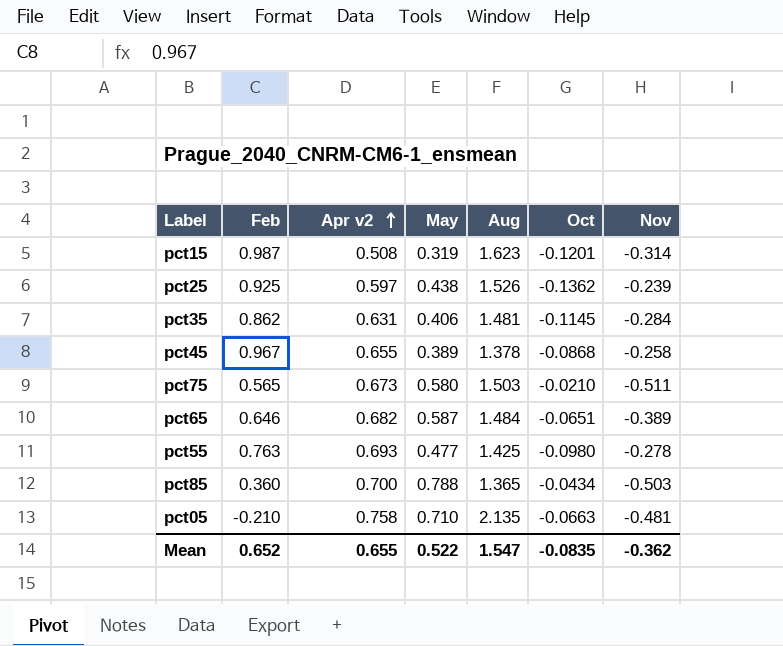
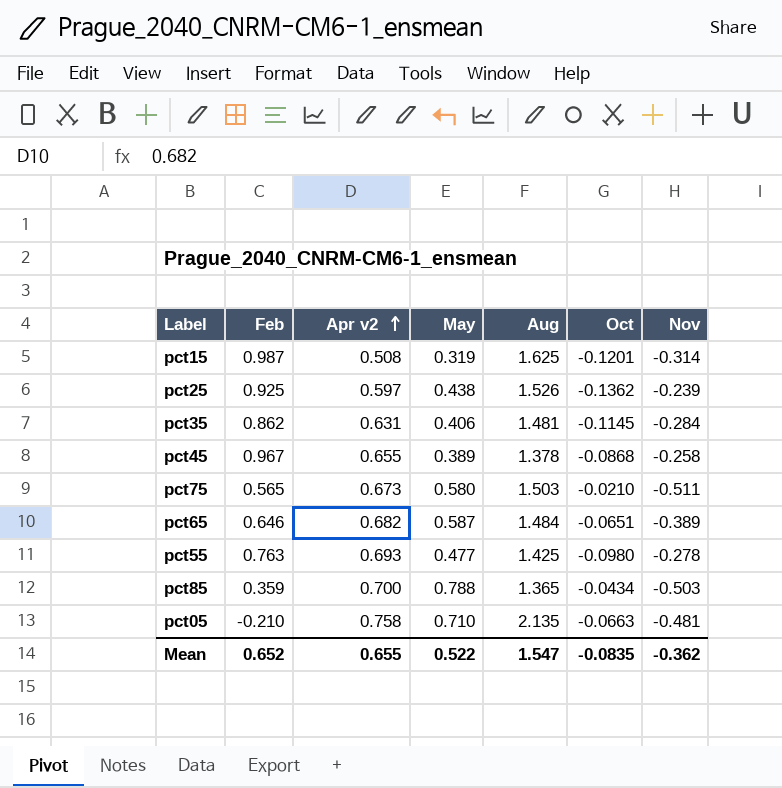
pct15 | Aug: 1.623 -> 1.625
pct85 | Feb: 0.360 -> 0.359

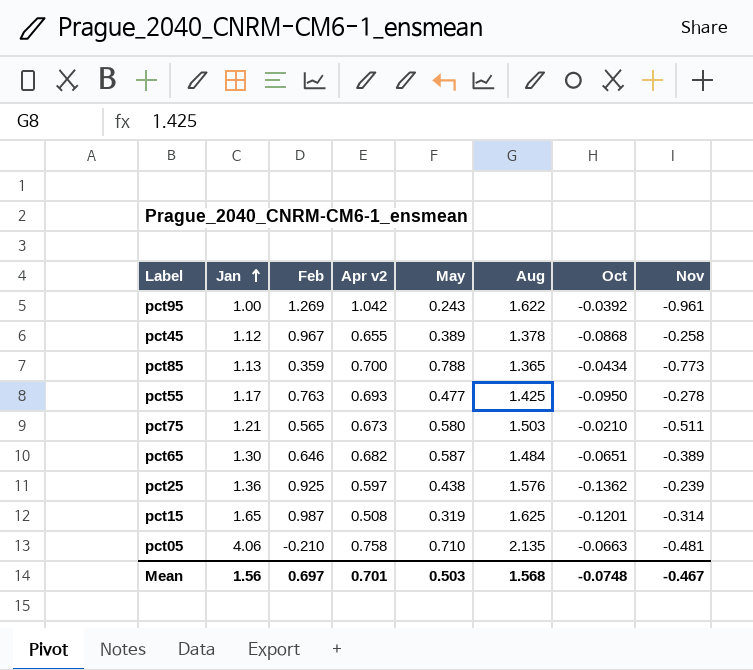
row order: Apr v2 ascending -> Jan ascending
column Jan | position: none -> 2
row pct35: 0.862 | 0.631 | 0.406 | 1.481 | -0.1145 | -0.284 -> none
row pct95: none -> 1.00 | 1.269 | 1.042 | 0.243 | 1.622 | -0.0392 | -0.961
pct85 | Nov: -0.503 -> -0.773
pct55 | Oct: -0.0980 -> -0.0950
pct25 | Aug: 1.526 -> 1.576
Mean | Feb: 0.652 -> 0.697
Mean | Apr v2: 0.655 -> 0.701
Mean | May: 0.522 -> 0.503
Mean | Aug: 1.547 -> 1.568
Mean | Oct: -0.0835 -> -0.0748
Mean | Nov: -0.362 -> -0.467

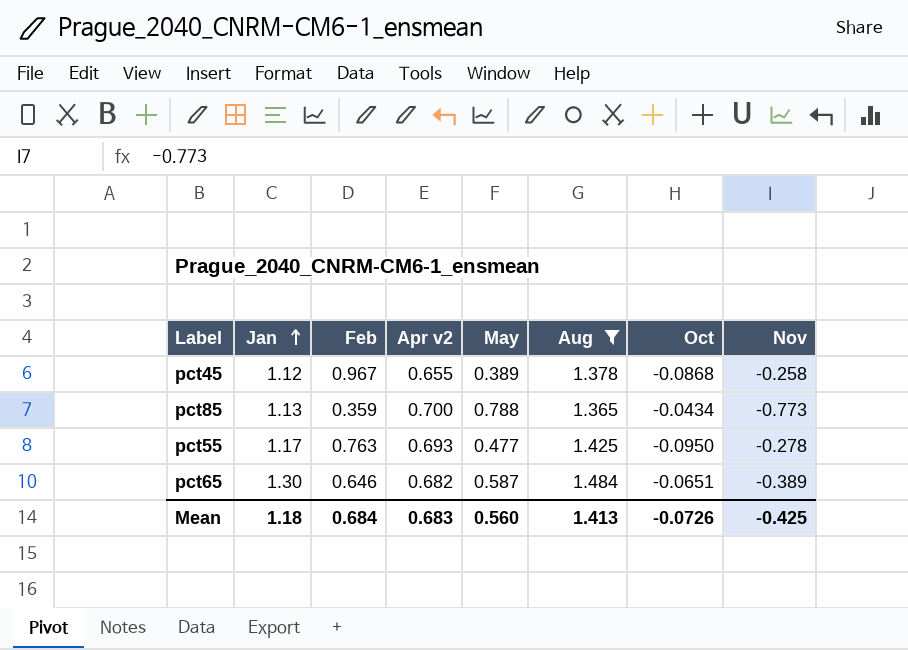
filter: none -> Aug <= 1.484
Mean | Jan: 1.56 -> 1.18
Mean | Feb: 0.697 -> 0.684
Mean | Apr v2: 0.701 -> 0.683
Mean | May: 0.503 -> 0.560
Mean | Aug: 1.568 -> 1.413
Mean | Oct: -0.0748 -> -0.0726
Mean | Nov: -0.467 -> -0.425

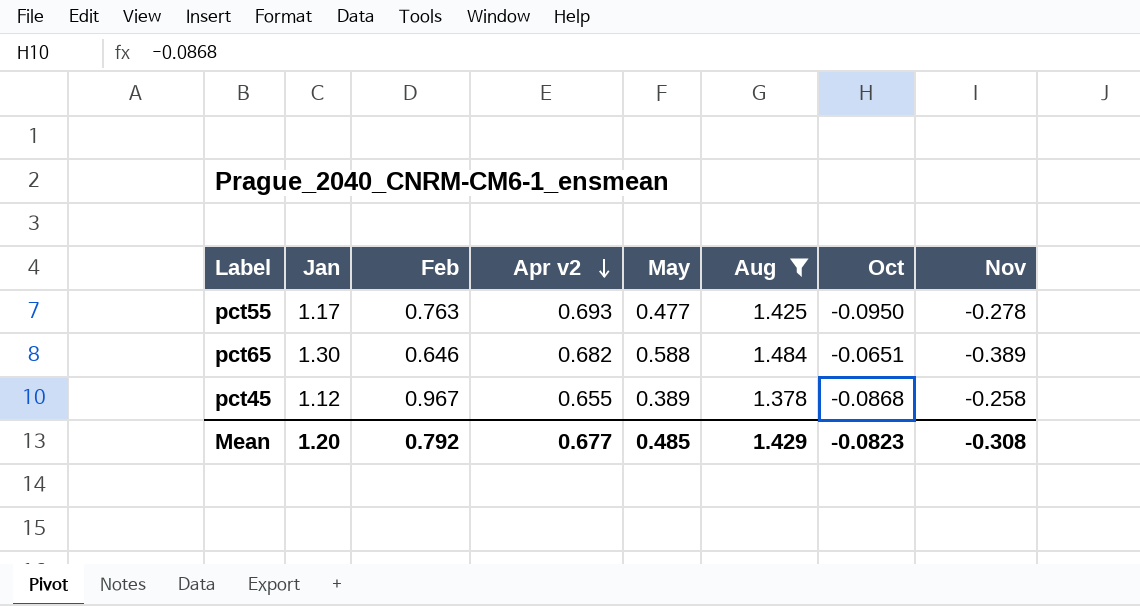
row order: Jan ascending -> Apr v2 descending
row pct85: 1.13 | 0.359 | 0.700 | 0.788 | 1.365 | -0.0434 | -0.773 -> none
pct65 | May: 0.587 -> 0.588
Mean | Jan: 1.18 -> 1.20
Mean | Feb: 0.684 -> 0.792
Mean | Apr v2: 0.683 -> 0.677
Mean | May: 0.560 -> 0.485
Mean | Aug: 1.413 -> 1.429
Mean | Oct: -0.0726 -> -0.0823
Mean | Nov: -0.425 -> -0.308

